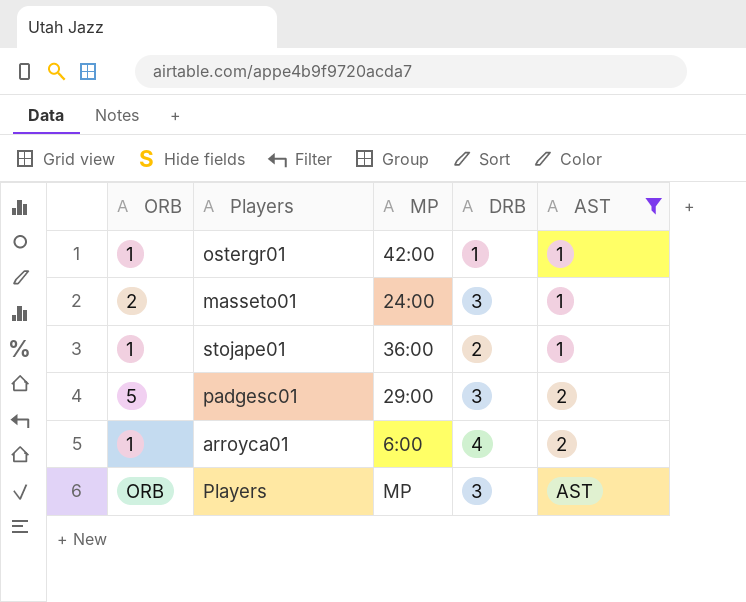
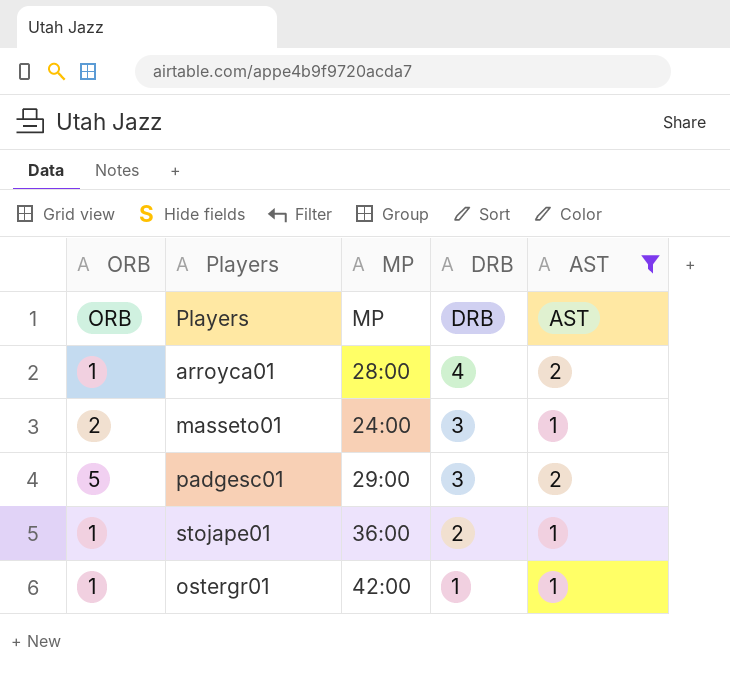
row order: AST ascending -> DRB descending
Players | DRB: 3 -> DRB
arroyca01 | MP: 6:00 -> 28:00

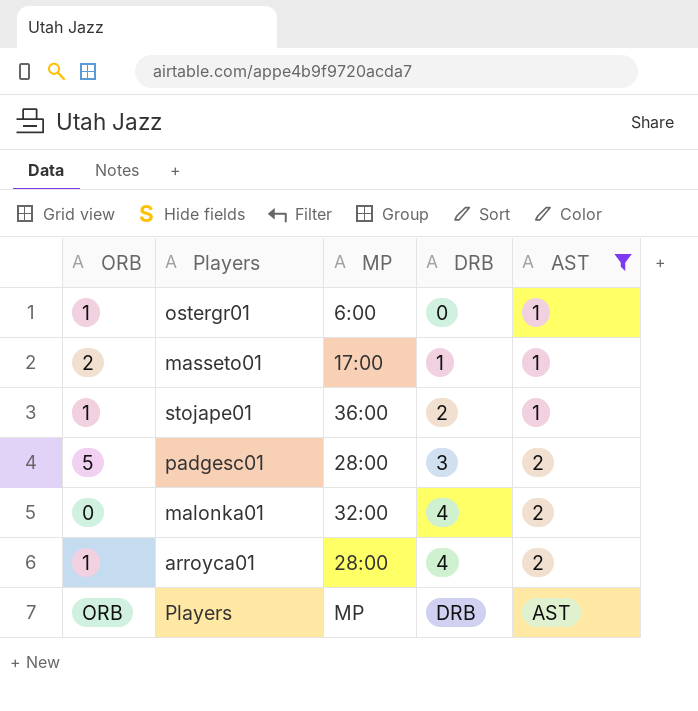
row order: DRB descending -> DRB ascending
ostergr01 | MP: 42:00 -> 6:00
ostergr01 | DRB: 1 -> 0
masseto01 | MP: 24:00 -> 17:00
masseto01 | DRB: 3 -> 1
padgesc01 | MP: 29:00 -> 28:00
row malonka01: none -> 0 | 32:00 | 4 | 2

